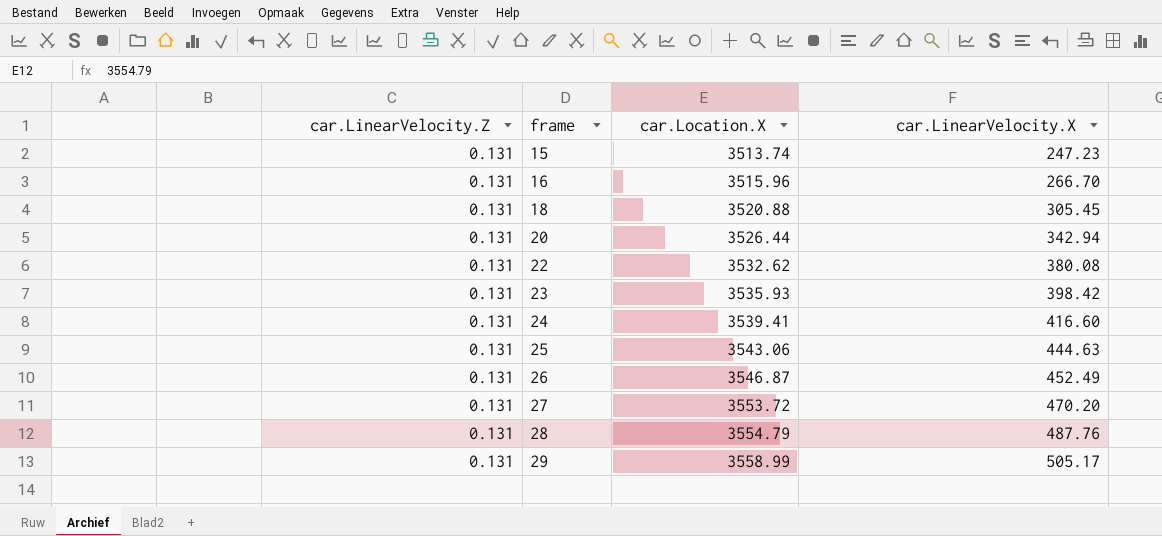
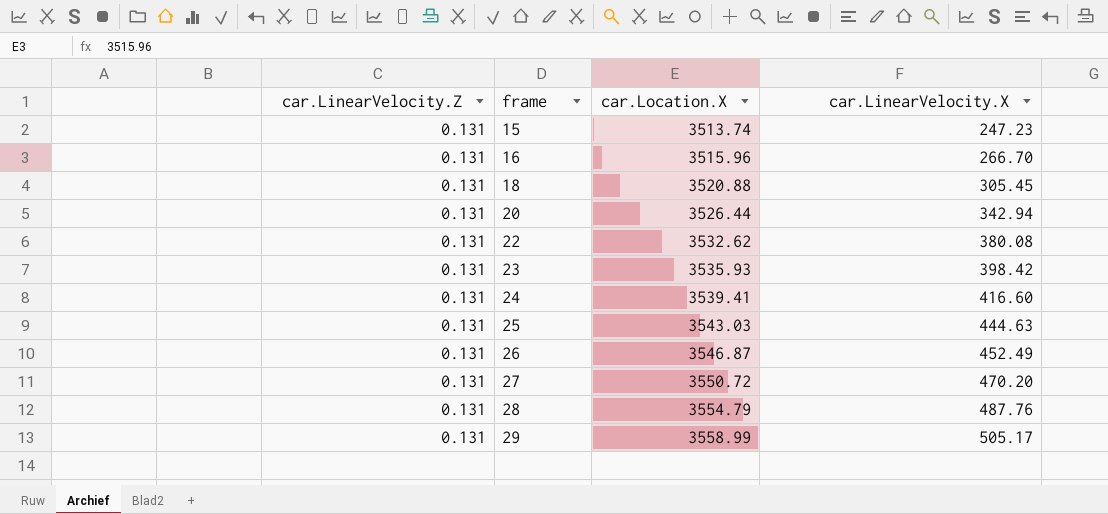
25 | car.Location.X: 3543.06 -> 3543.03
27 | car.Location.X: 3553.72 -> 3550.72

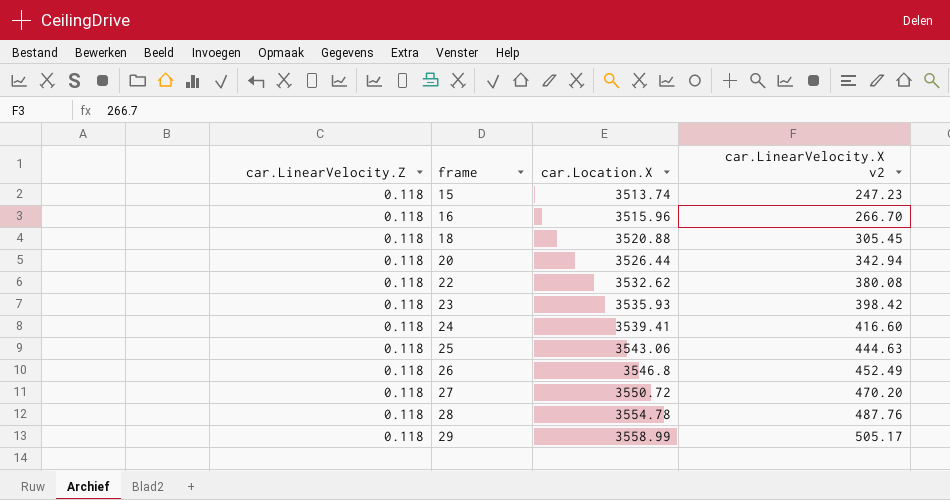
column name: car.LinearVelocity.X -> car.LinearVelocity.X v2
15 | car.LinearVelocity.Z: 0.131 -> 0.118
16 | car.LinearVelocity.Z: 0.131 -> 0.118
18 | car.LinearVelocity.Z: 0.131 -> 0.118
20 | car.LinearVelocity.Z: 0.131 -> 0.118
22 | car.LinearVelocity.Z: 0.131 -> 0.118
23 | car.LinearVelocity.Z: 0.131 -> 0.118
24 | car.LinearVelocity.Z: 0.131 -> 0.118
25 | car.LinearVelocity.Z: 0.131 -> 0.118
25 | car.Location.X: 3543.03 -> 3543.06
26 | car.LinearVelocity.Z: 0.131 -> 0.118
26 | car.Location.X: 3546.87 -> 3546.8
27 | car.LinearVelocity.Z: 0.131 -> 0.118
28 | car.LinearVelocity.Z: 0.131 -> 0.118
28 | car.Location.X: 3554.79 -> 3554.78
29 | car.LinearVelocity.Z: 0.131 -> 0.118

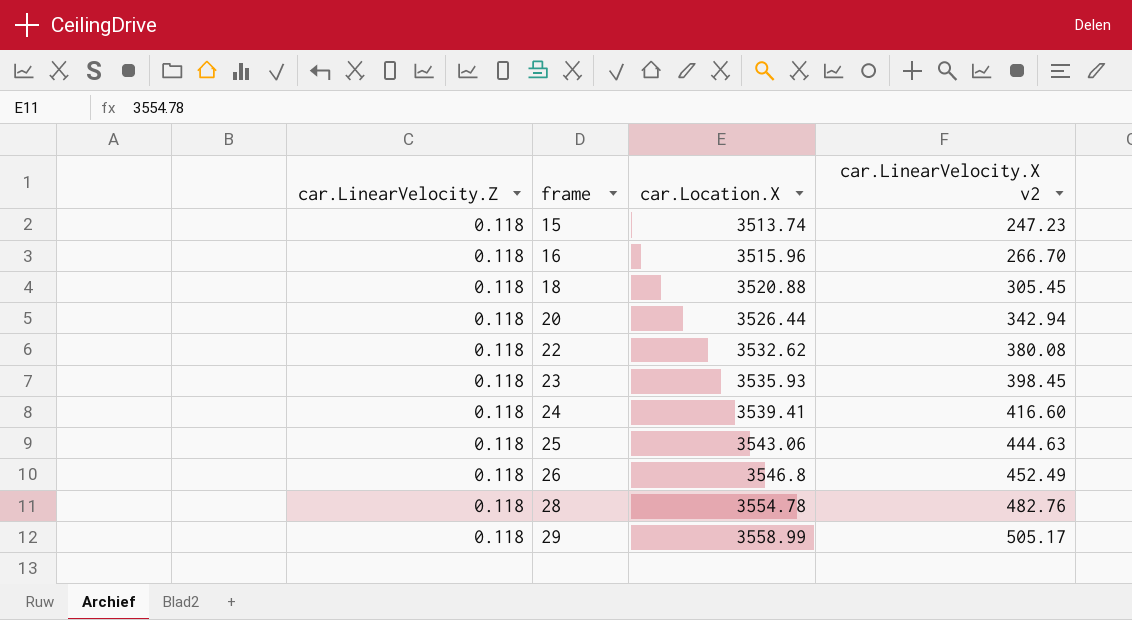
row 27: 0.118 | 3550.72 | 470.20 -> none
23 | car.LinearVelocity.X v2: 398.42 -> 398.45
28 | car.LinearVelocity.X v2: 487.76 -> 482.76

